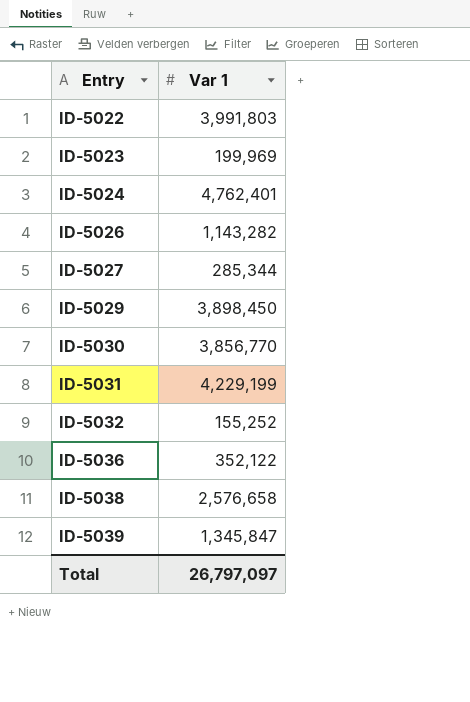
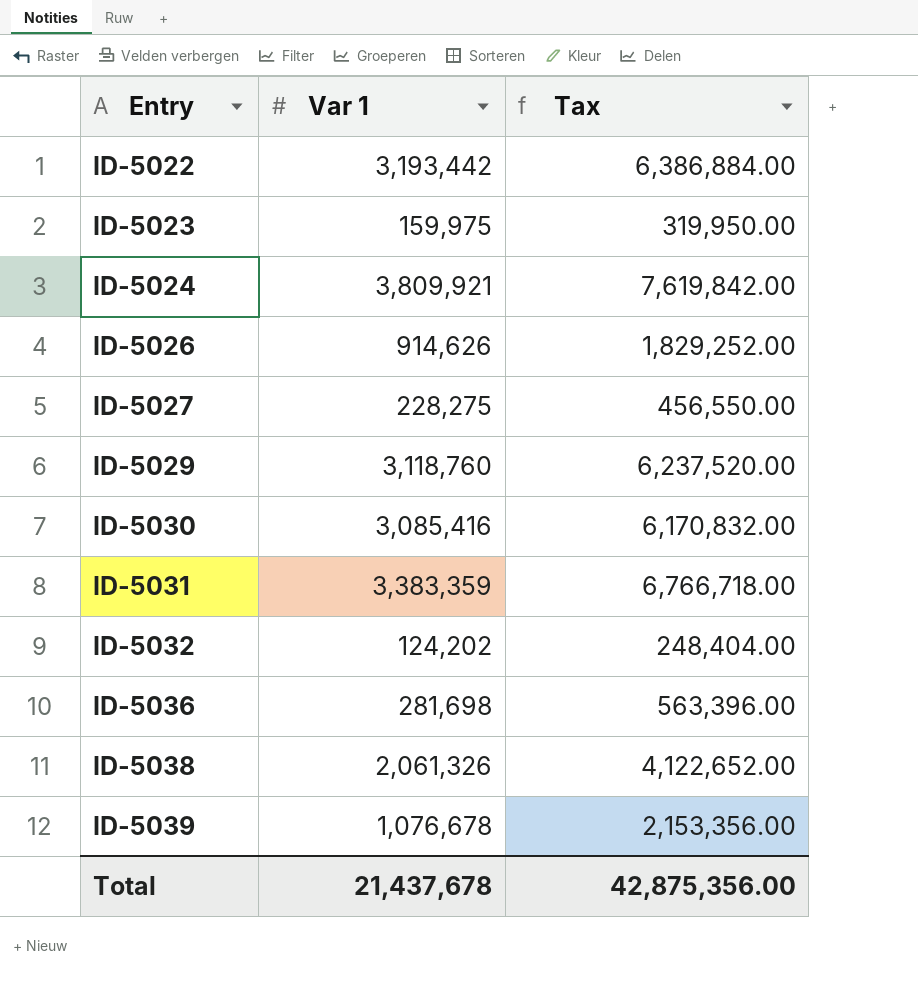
column Tax | formula: none -> [Var 1] * 2
ID-5022 | Var 1: 3,991,803 -> 3,193,442
ID-5023 | Var 1: 199,969 -> 159,975
ID-5024 | Var 1: 4,762,401 -> 3,809,921
ID-5026 | Var 1: 1,143,282 -> 914,626
ID-5027 | Var 1: 285,344 -> 228,275
ID-5029 | Var 1: 3,898,450 -> 3,118,760
ID-5030 | Var 1: 3,856,770 -> 3,085,416
ID-5031 | Var 1: 4,229,199 -> 3,383,359
ID-5032 | Var 1: 155,252 -> 124,202
ID-5036 | Var 1: 352,122 -> 281,698
ID-5038 | Var 1: 2,576,658 -> 2,061,326
ID-5039 | Var 1: 1,345,847 -> 1,076,678
Total | Var 1: 26,797,097 -> 21,437,678

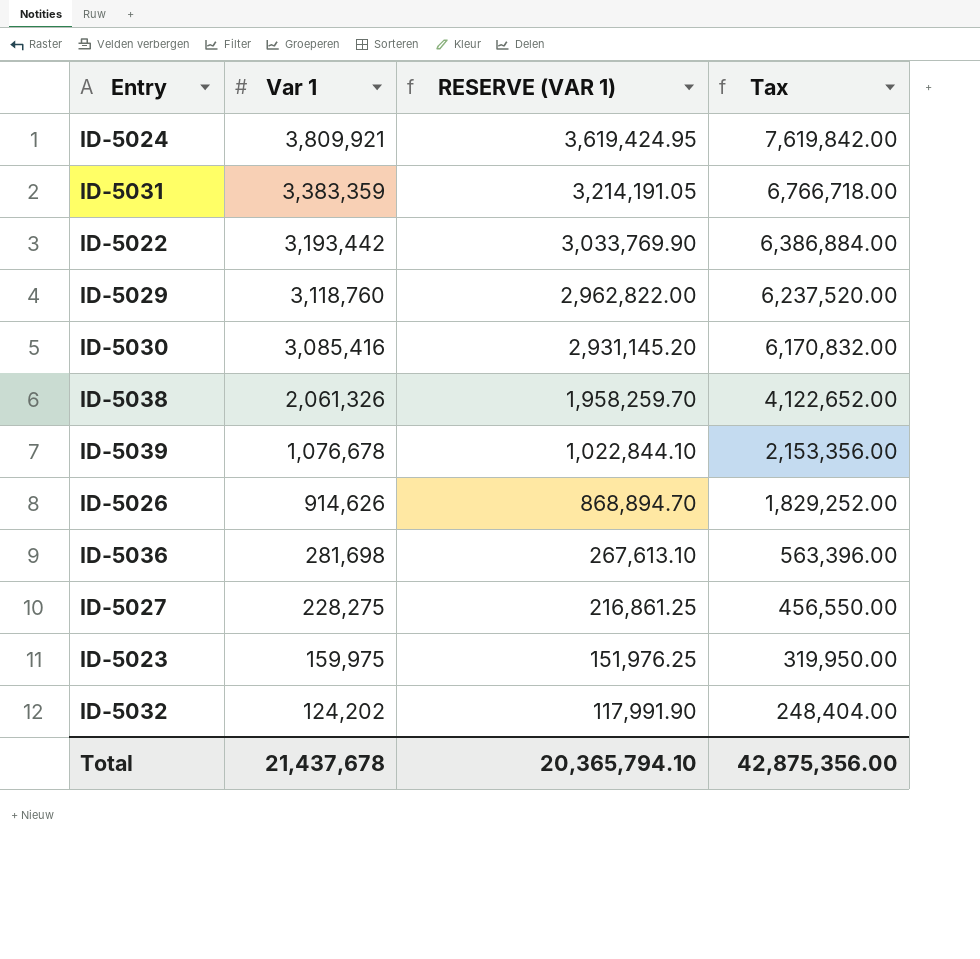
row order: Entry ascending -> Var 1 descending
column RESERVE (VAR 1) | formula: none -> [Var 1] * 0.95

